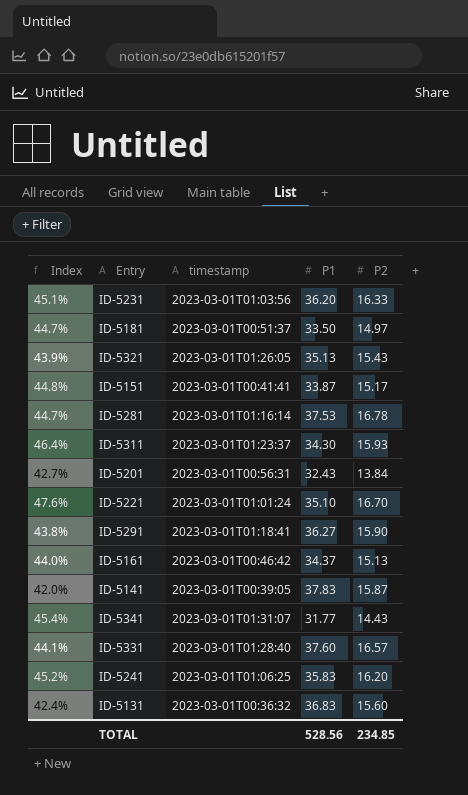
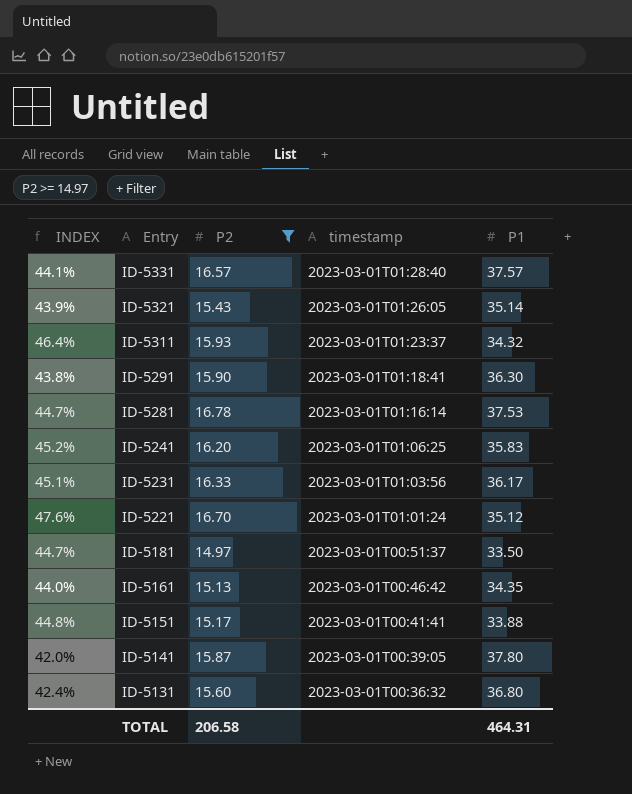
filter: none -> P2 >= 14.97
row order: none -> Entry descending
column name: Index -> INDEX
column P2 | position: 5 -> 3
ID-5331 | P1: 37.60 -> 37.57
ID-5321 | P1: 35.13 -> 35.14
ID-5311 | P1: 34.30 -> 34.32
ID-5291 | P1: 36.27 -> 36.30
ID-5231 | P1: 36.20 -> 36.17
ID-5221 | P1: 35.10 -> 35.12
ID-5161 | P1: 34.37 -> 34.35
ID-5151 | P1: 33.87 -> 33.88
ID-5141 | P1: 37.83 -> 37.80
ID-5131 | P1: 36.83 -> 36.80
TOTAL | P2: 234.85 -> 206.58
TOTAL | P1: 528.56 -> 464.31

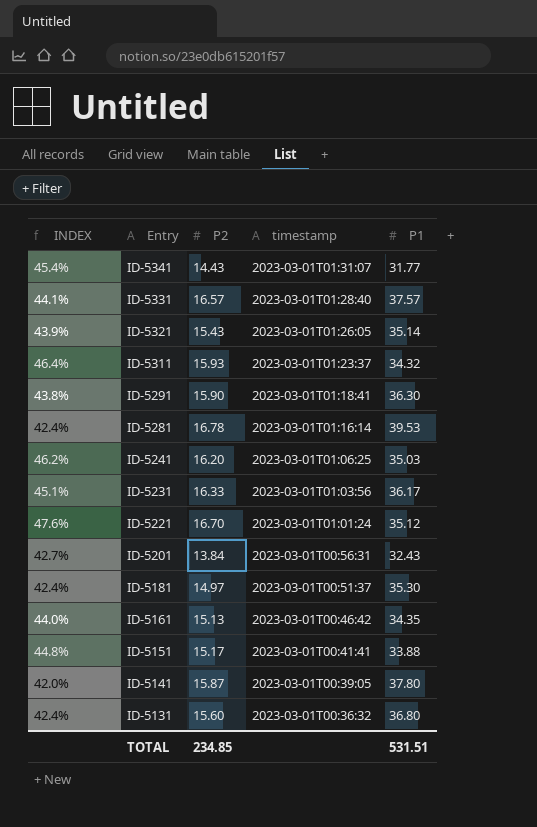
filter: P2 >= 14.97 -> none
ID-5281 | INDEX: 44.7% -> 42.4%
ID-5281 | P1: 37.53 -> 39.53
ID-5241 | INDEX: 45.2% -> 46.2%
ID-5241 | P1: 35.83 -> 35.03
ID-5181 | INDEX: 44.7% -> 42.4%
ID-5181 | P1: 33.50 -> 35.30
TOTAL | P2: 206.58 -> 234.85
TOTAL | P1: 464.31 -> 531.51

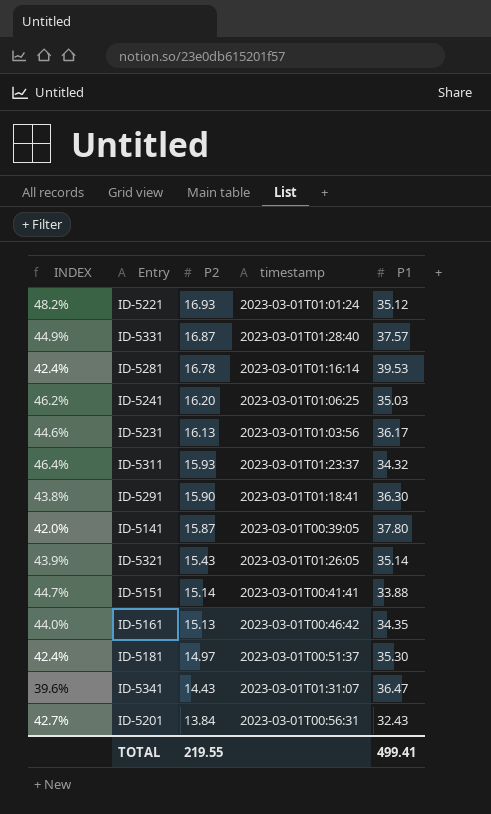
row order: Entry descending -> P2 descending
row ID-5131: 42.4% | 15.60 | 2023-03-01T00:36:32 | 36.80 -> none
ID-5221 | INDEX: 47.6% -> 48.2%
ID-5221 | P2: 16.70 -> 16.93
ID-5331 | INDEX: 44.1% -> 44.9%
ID-5331 | P2: 16.57 -> 16.87
ID-5231 | INDEX: 45.1% -> 44.6%
ID-5231 | P2: 16.33 -> 16.13
ID-5151 | INDEX: 44.8% -> 44.7%
ID-5151 | P2: 15.17 -> 15.14
ID-5341 | INDEX: 45.4% -> 39.6%
ID-5341 | P1: 31.77 -> 36.47
TOTAL | P2: 234.85 -> 219.55
TOTAL | P1: 531.51 -> 499.41

